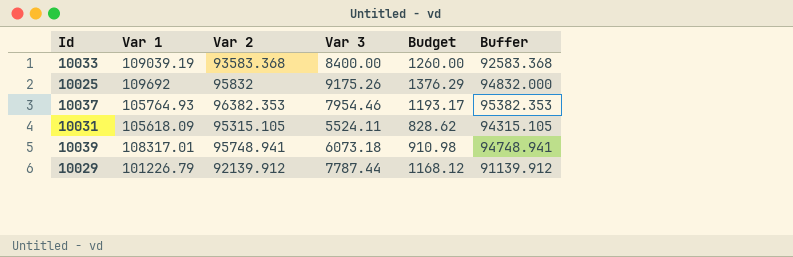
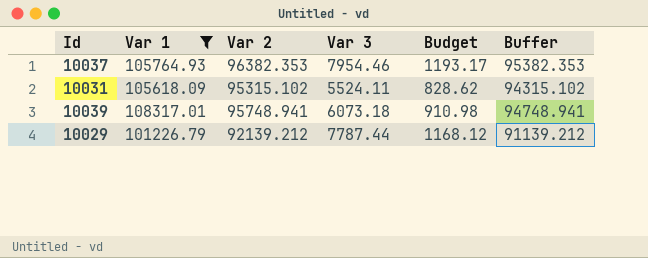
filter: none -> Var 1 <= 108317.01
10031 | Var 2: 95315.105 -> 95315.102
10031 | Buffer: 94315.105 -> 94315.102
10029 | Var 2: 92139.912 -> 92139.212
10029 | Buffer: 91139.912 -> 91139.212

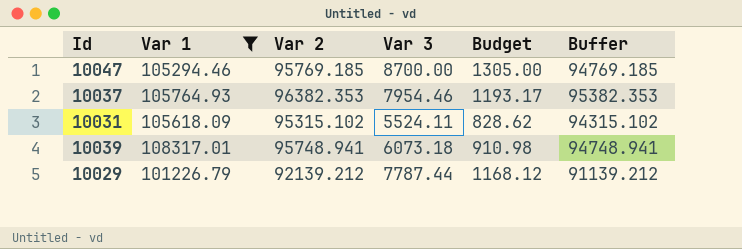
row 10047: none -> 105294.46 | 95769.185 | 8700.00 | 1305.00 | 94769.185

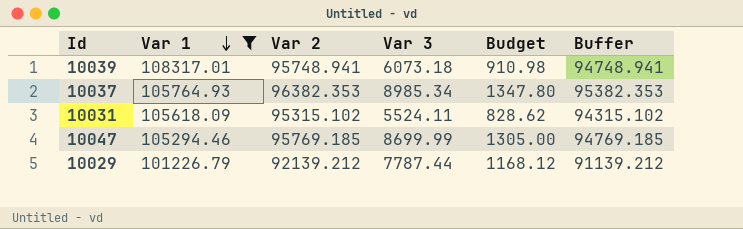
row order: none -> Var 1 descending
10037 | Var 3: 7954.46 -> 8985.34
10037 | Budget: 1193.17 -> 1347.80
10047 | Var 3: 8700.00 -> 8699.99

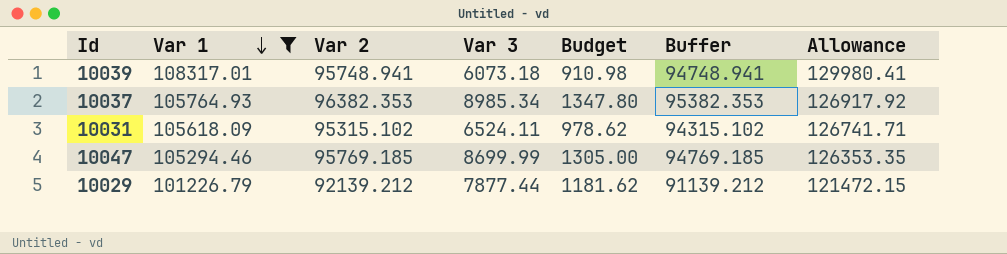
column Allowance | formula: none -> [Var 1] * 1.2
10031 | Var 3: 5524.11 -> 6524.11
10031 | Budget: 828.62 -> 978.62
10029 | Var 3: 7787.44 -> 7877.44
10029 | Budget: 1168.12 -> 1181.62

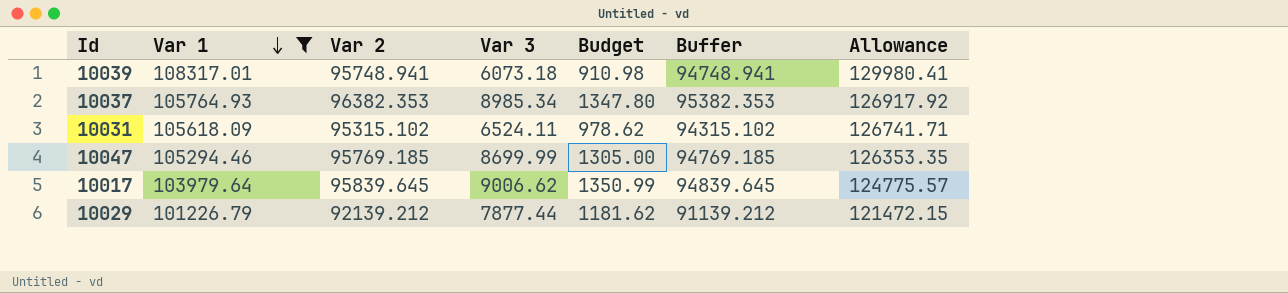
row 10017: none -> 103979.64 | 95839.645 | 9006.62 | 1350.99 | 94839.645 | 124775.57

